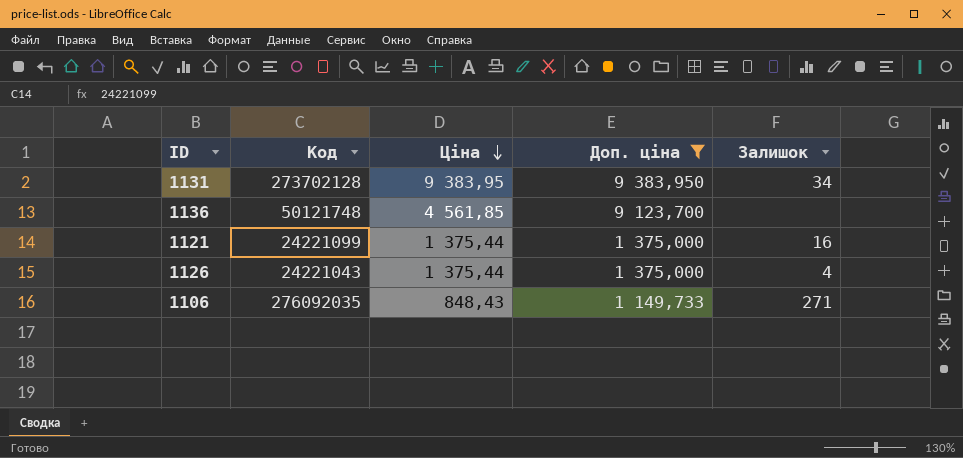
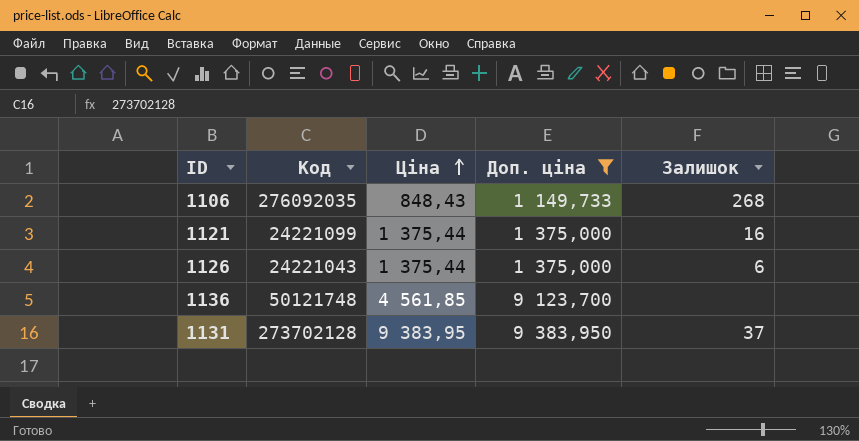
row order: Ціна descending -> Ціна ascending
1106 | Залишок: 271 -> 268
1126 | Залишок: 4 -> 6
1131 | Залишок: 34 -> 37

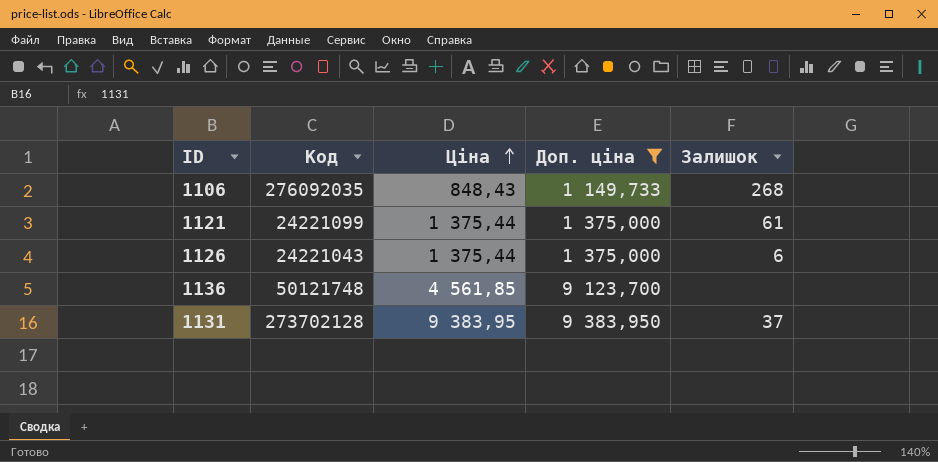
1121 | Залишок: 16 -> 61

